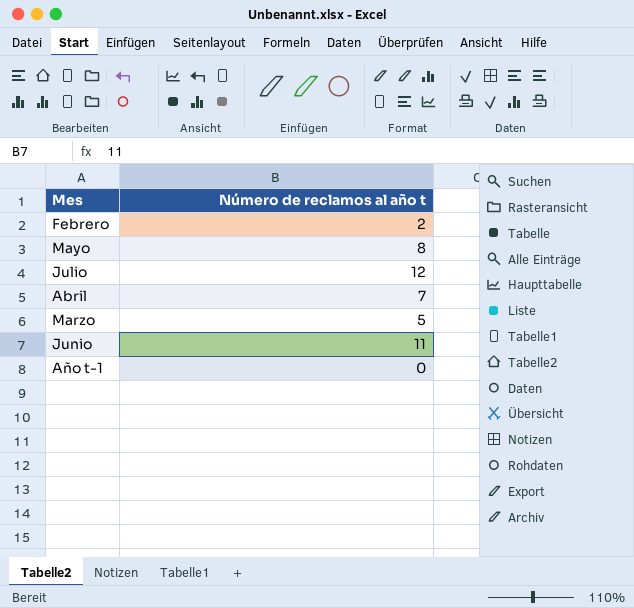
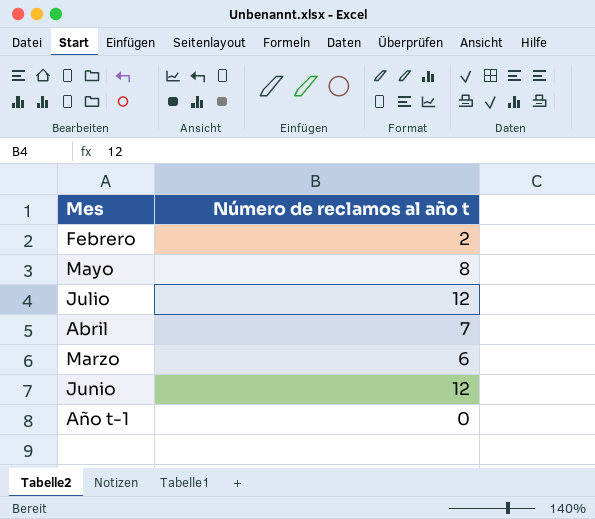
Marzo | Número de reclamos al año t: 5 -> 6
Junio | Número de reclamos al año t: 11 -> 12

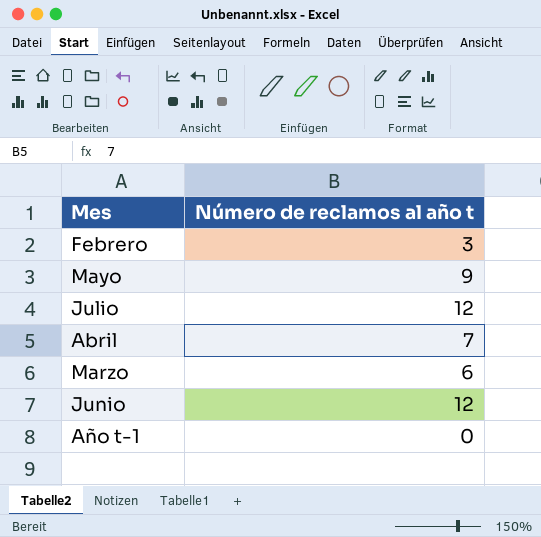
Febrero | Número de reclamos al año t: 2 -> 3
Mayo | Número de reclamos al año t: 8 -> 9

